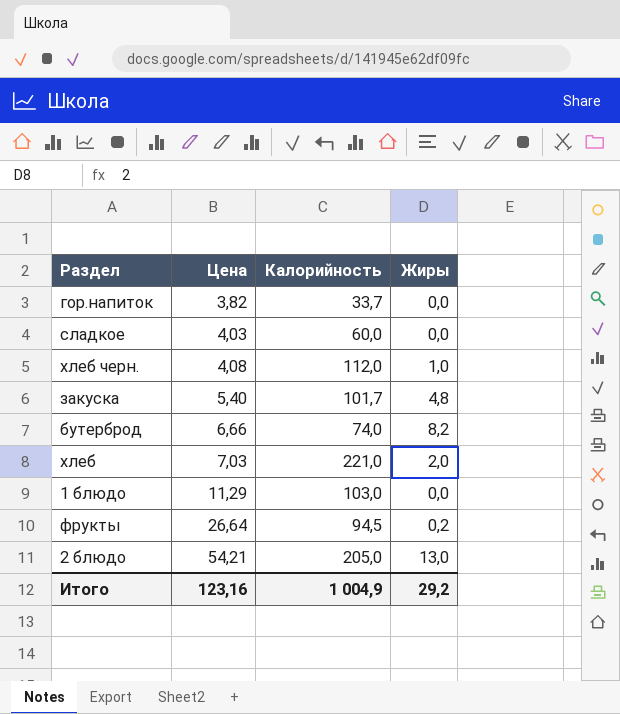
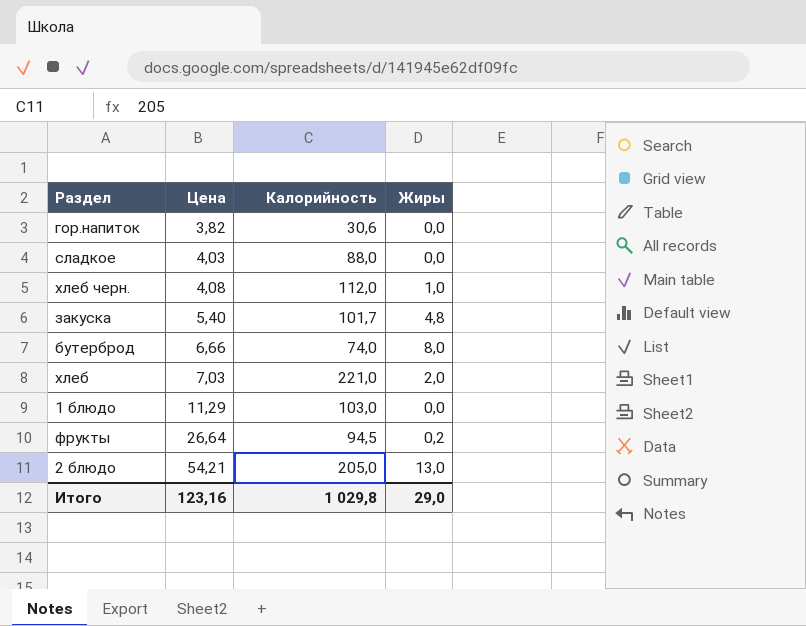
гор.напиток | Калорийность: 33,7 -> 30,6
сладкое | Калорийность: 60,0 -> 88,0
бутерброд | Жиры: 8,2 -> 8,0
Итого | Калорийность: 1 004,9 -> 1 029,8
Итого | Жиры: 29,2 -> 29,0

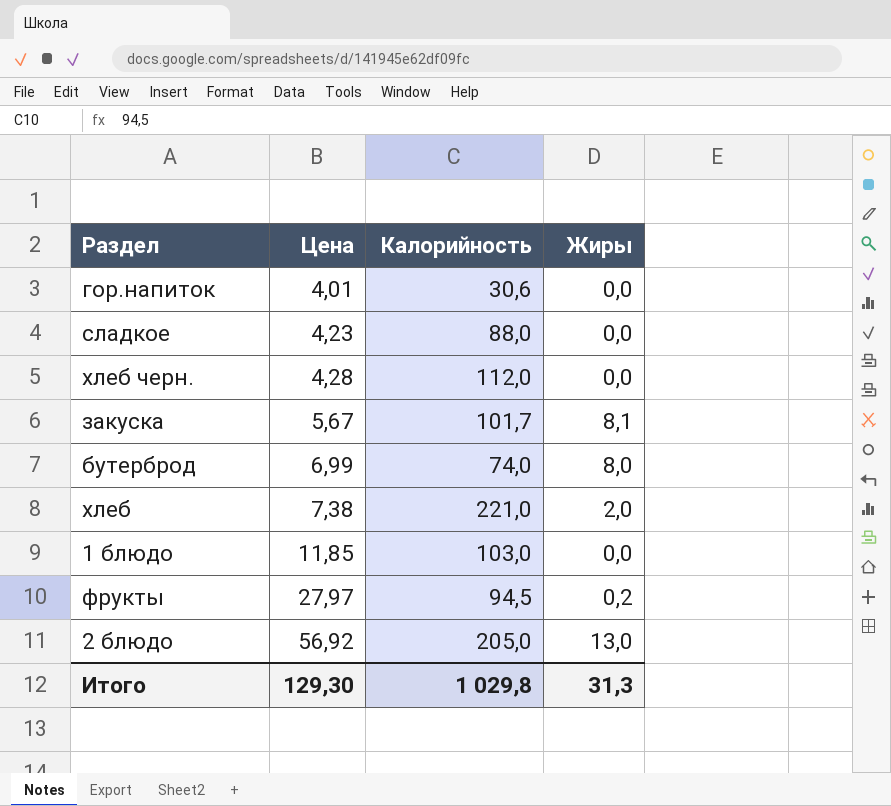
гор.напиток | Цена: 3,82 -> 4,01
сладкое | Цена: 4,03 -> 4,23
хлеб черн. | Цена: 4,08 -> 4,28
хлеб черн. | Жиры: 1,0 -> 0,0
закуска | Цена: 5,40 -> 5,67
закуска | Жиры: 4,8 -> 8,1
бутерброд | Цена: 6,66 -> 6,99
хлеб | Цена: 7,03 -> 7,38
1 блюдо | Цена: 11,29 -> 11,85
фрукты | Цена: 26,64 -> 27,97
2 блюдо | Цена: 54,21 -> 56,92
Итого | Цена: 123,16 -> 129,30
Итого | Жиры: 29,0 -> 31,3

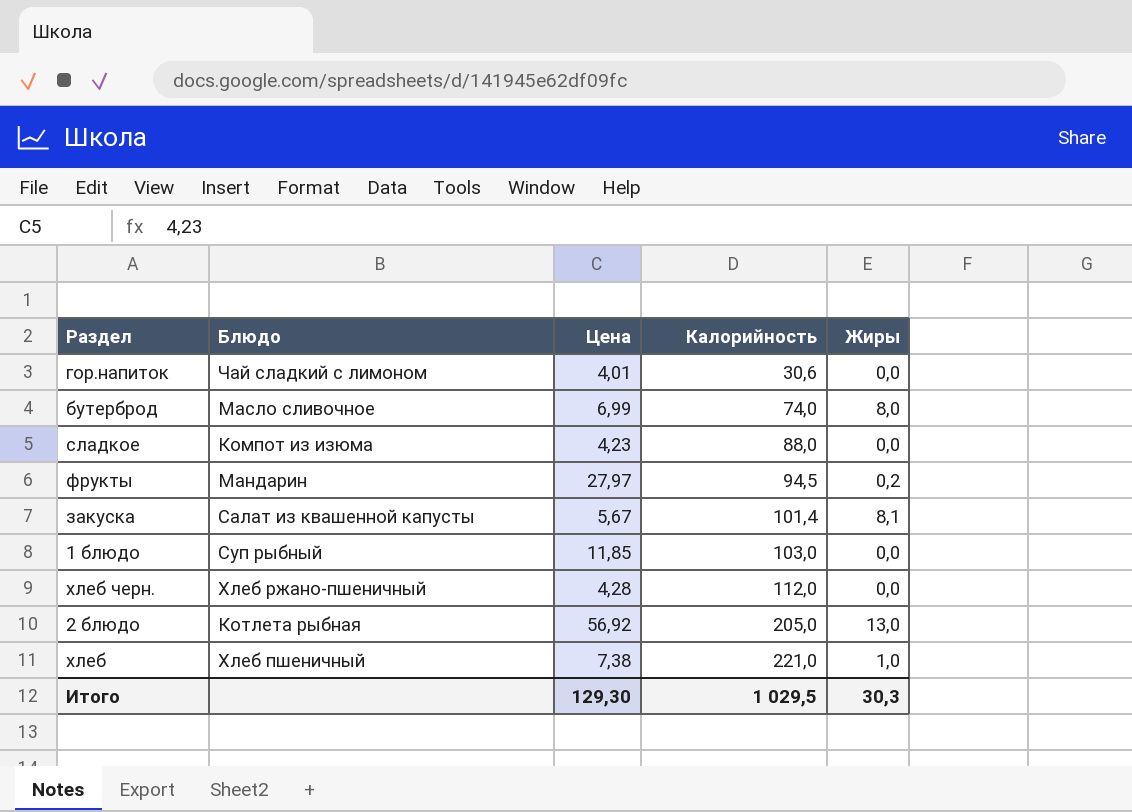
row order: Цена ascending -> Калорийность ascending
column Блюдо | position: none -> 2
закуска | Калорийность: 101,7 -> 101,4
хлеб | Жиры: 2,0 -> 1,0
Итого | Калорийность: 1 029,8 -> 1 029,5
Итого | Жиры: 31,3 -> 30,3

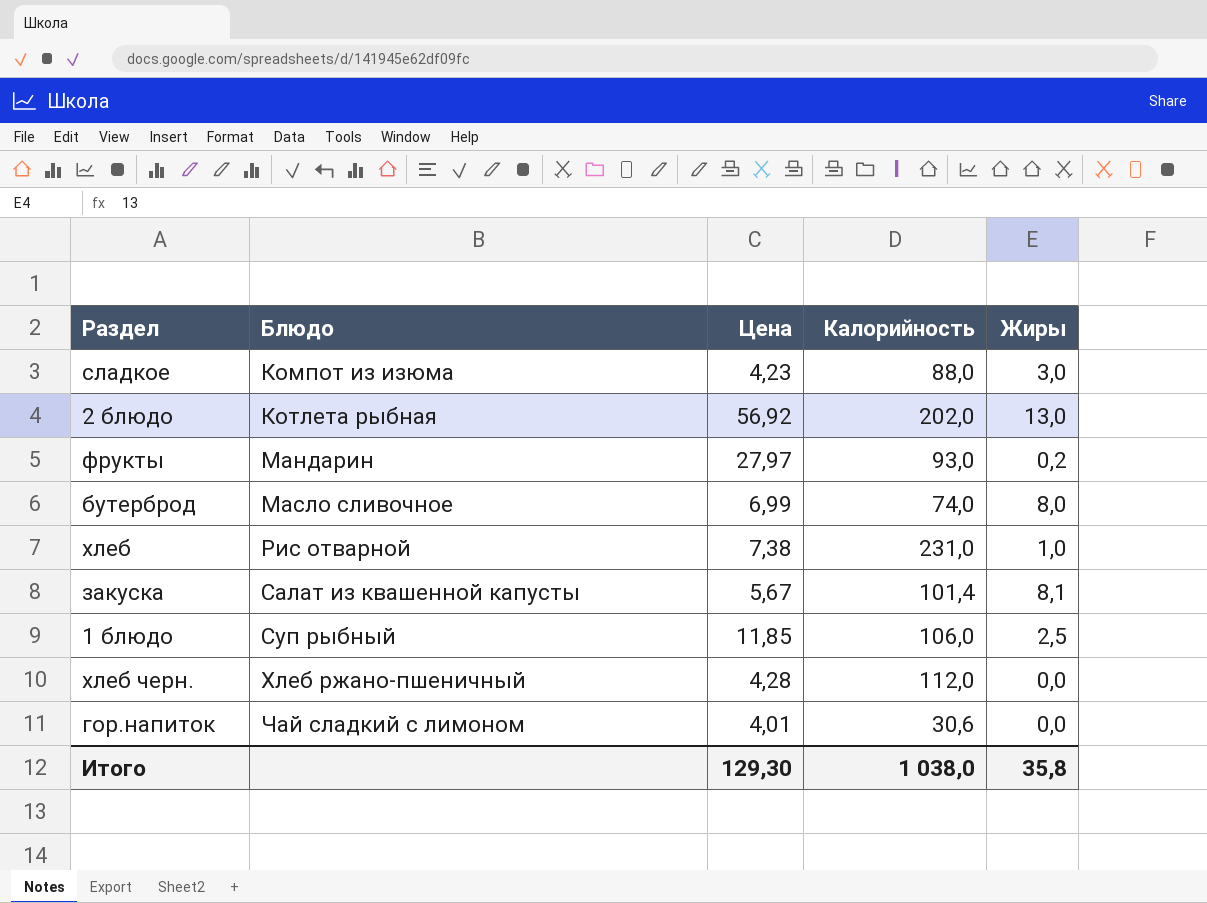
row order: Калорийность ascending -> Блюдо ascending
сладкое | Жиры: 0,0 -> 3,0
2 блюдо | Калорийность: 205,0 -> 202,0
фрукты | Калорийность: 94,5 -> 93,0
хлеб | Блюдо: Хлеб пшеничный -> Рис отварной
хлеб | Калорийность: 221,0 -> 231,0
1 блюдо | Калорийность: 103,0 -> 106,0
1 блюдо | Жиры: 0,0 -> 2,5
Итого | Калорийность: 1 029,5 -> 1 038,0
Итого | Жиры: 30,3 -> 35,8

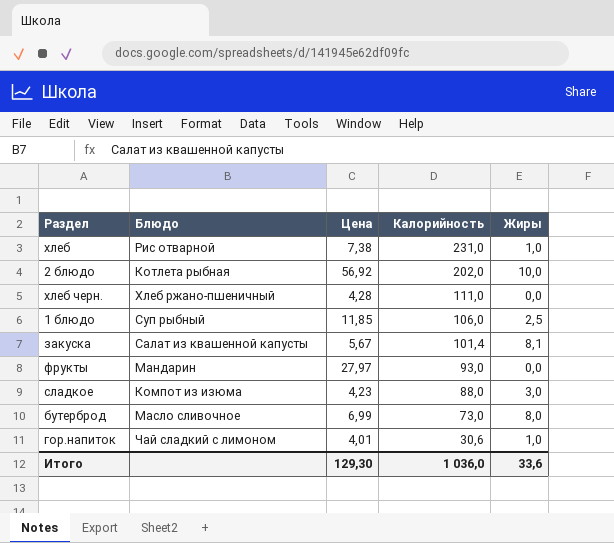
row order: Блюдо ascending -> Калорийность descending
2 блюдо | Жиры: 13,0 -> 10,0
хлеб черн. | Калорийность: 112,0 -> 111,0
фрукты | Жиры: 0,2 -> 0,0
бутерброд | Калорийность: 74,0 -> 73,0
гор.напиток | Жиры: 0,0 -> 1,0
Итого | Калорийность: 1 038,0 -> 1 036,0
Итого | Жиры: 35,8 -> 33,6

